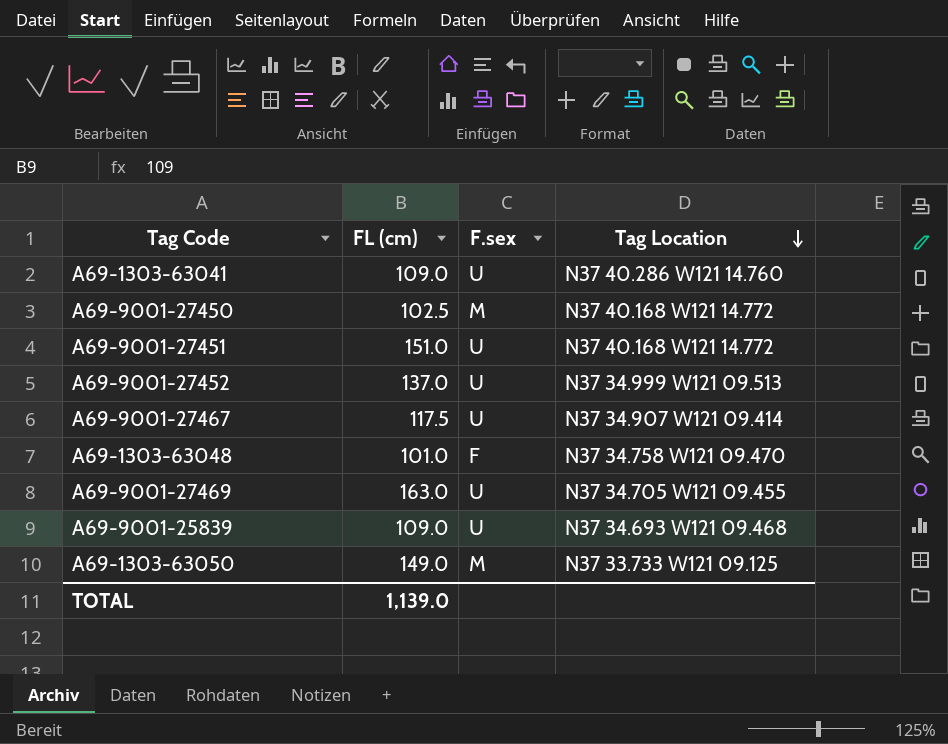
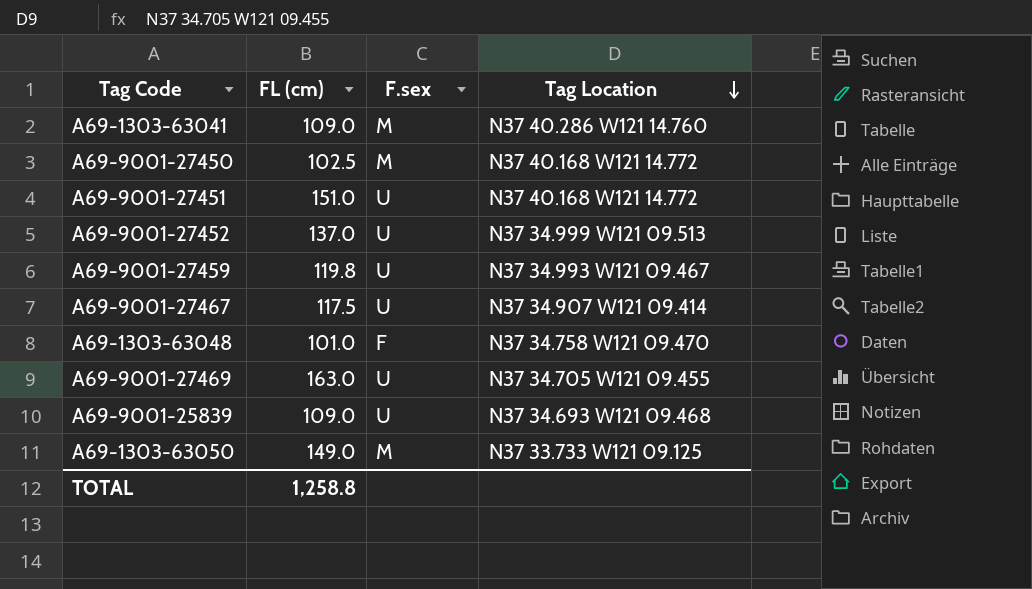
A69-1303-63041 | F.sex: U -> M
row A69-9001-27459: none -> 119.8 | U | N37 34.993 W121 09.467
TOTAL | FL (cm): 1,139.0 -> 1,258.8

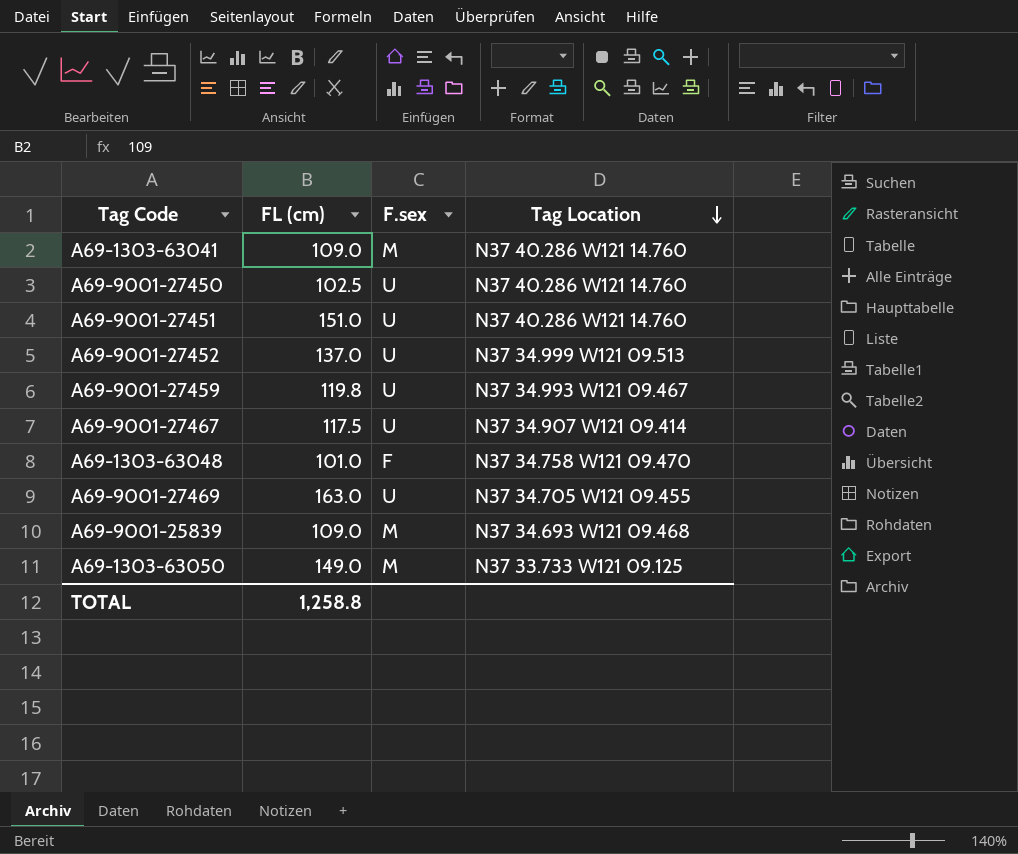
A69-9001-27450 | F.sex: M -> U
A69-9001-27450 | Tag Location: N37 40.168 W121 14.772 -> N37 40.286 W121 14.760
A69-9001-27451 | Tag Location: N37 40.168 W121 14.772 -> N37 40.286 W121 14.760
A69-9001-25839 | F.sex: U -> M

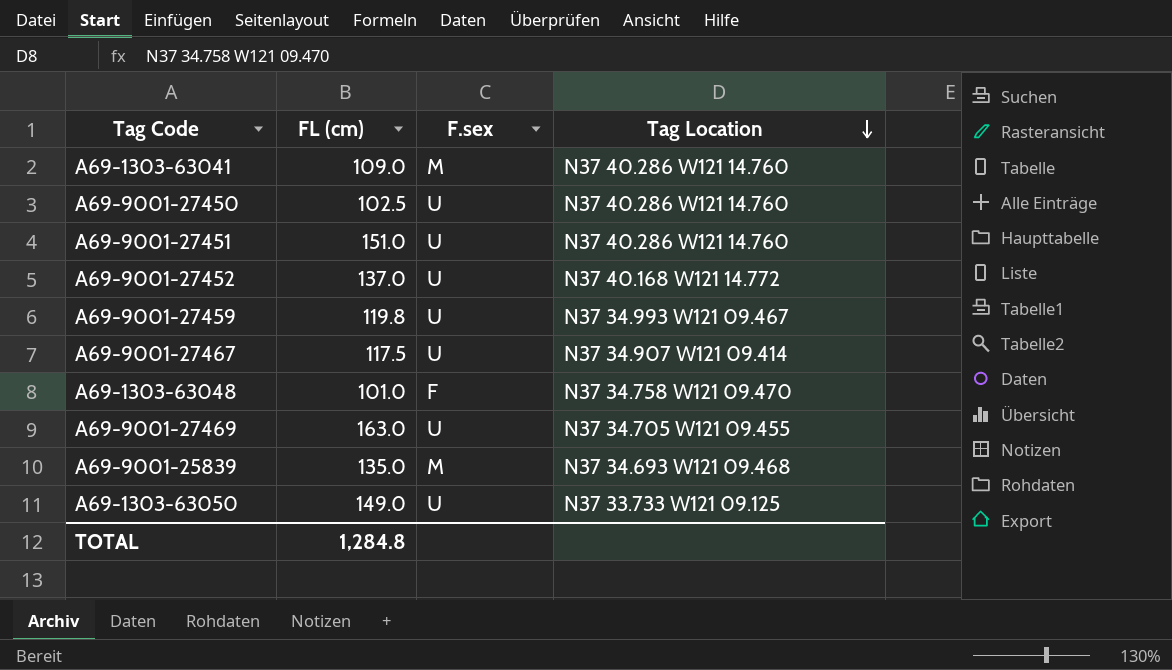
A69-9001-27452 | Tag Location: N37 34.999 W121 09.513 -> N37 40.168 W121 14.772
A69-9001-25839 | FL (cm): 109.0 -> 135.0
A69-1303-63050 | F.sex: M -> U
TOTAL | FL (cm): 1,258.8 -> 1,284.8

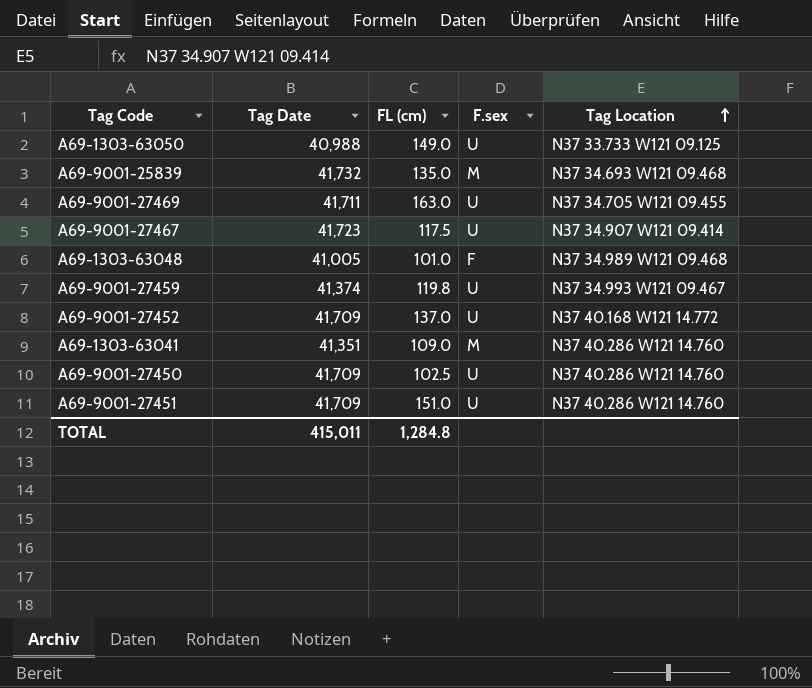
row order: Tag Location descending -> Tag Location ascending
column Tag Date | position: none -> 2
A69-1303-63048 | Tag Location: N37 34.758 W121 09.470 -> N37 34.989 W121 09.468

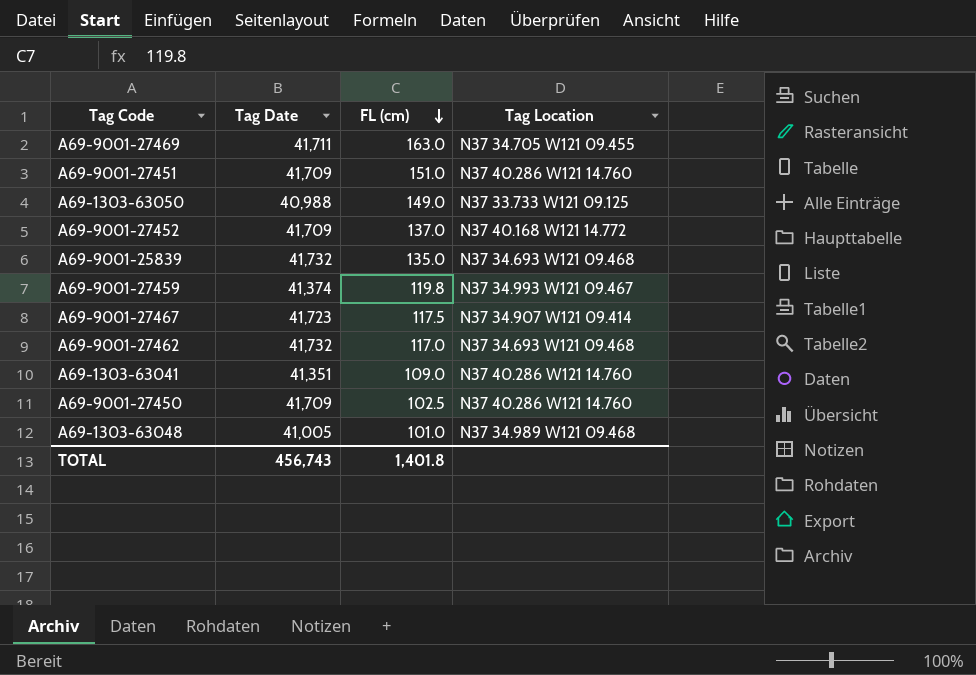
row order: Tag Location ascending -> FL (cm) descending
column F.sex | position: 4 -> none
row A69-9001-27462: none -> 41,732 | 117.0 | N37 34.693 W121 09.468
TOTAL | Tag Date: 415,011 -> 456,743
TOTAL | FL (cm): 1,284.8 -> 1,401.8

